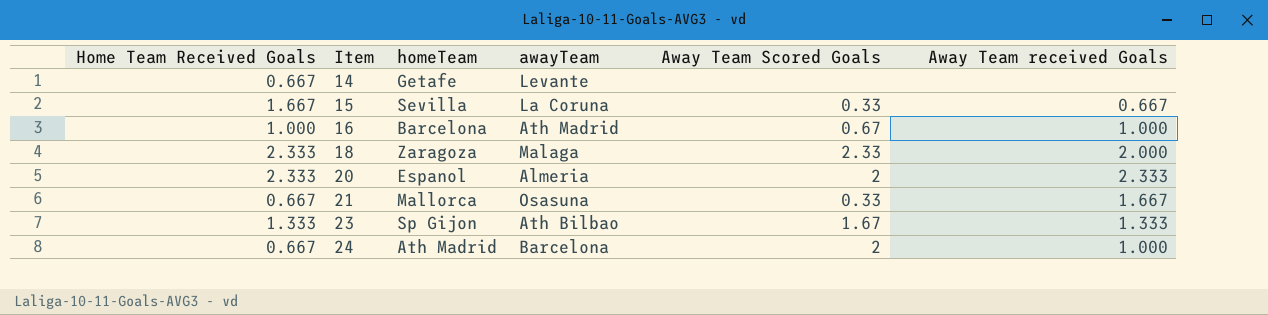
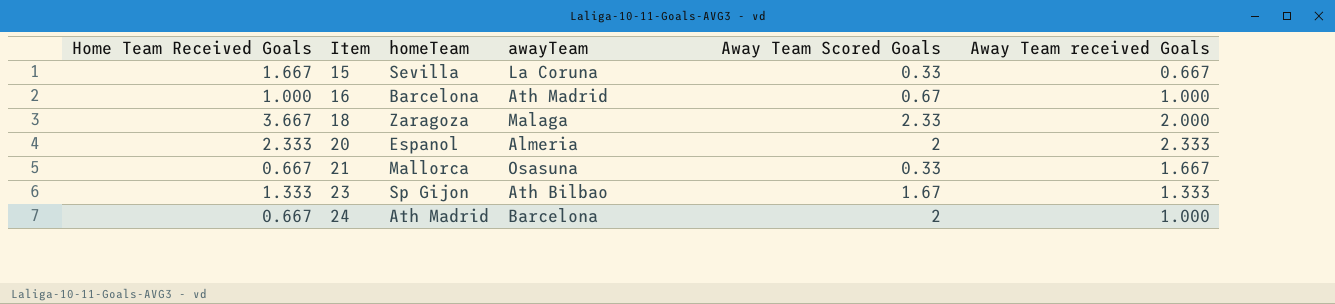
row 14: 0.667 | Getafe | Levante | none | none -> none
18 | Home Team Received Goals: 2.333 -> 3.667

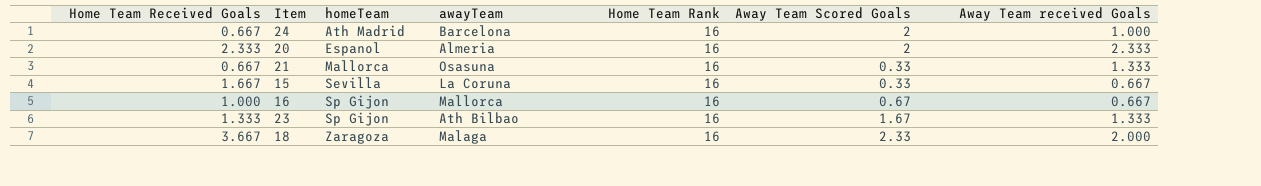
row order: Item ascending -> homeTeam ascending
column Home Team Rank | position: none -> 5
21 | Away Team received Goals: 1.667 -> 1.333
16 | homeTeam: Barcelona -> Sp Gijon
16 | awayTeam: Ath Madrid -> Mallorca
16 | Away Team received Goals: 1.000 -> 0.667

